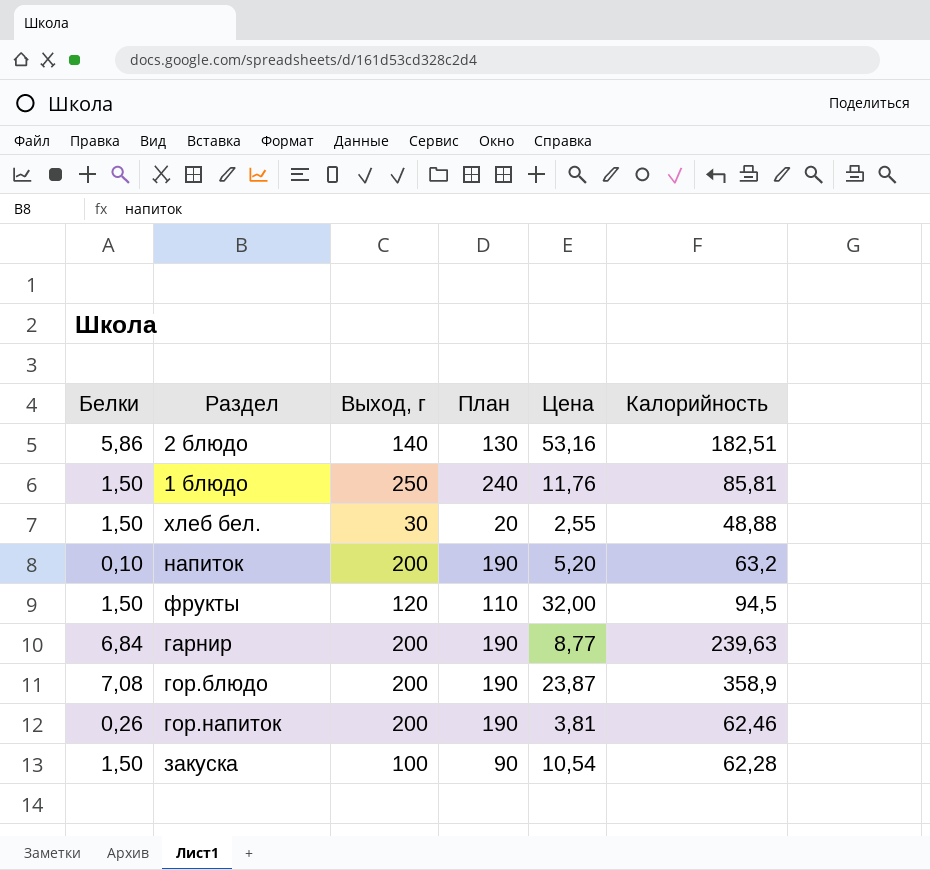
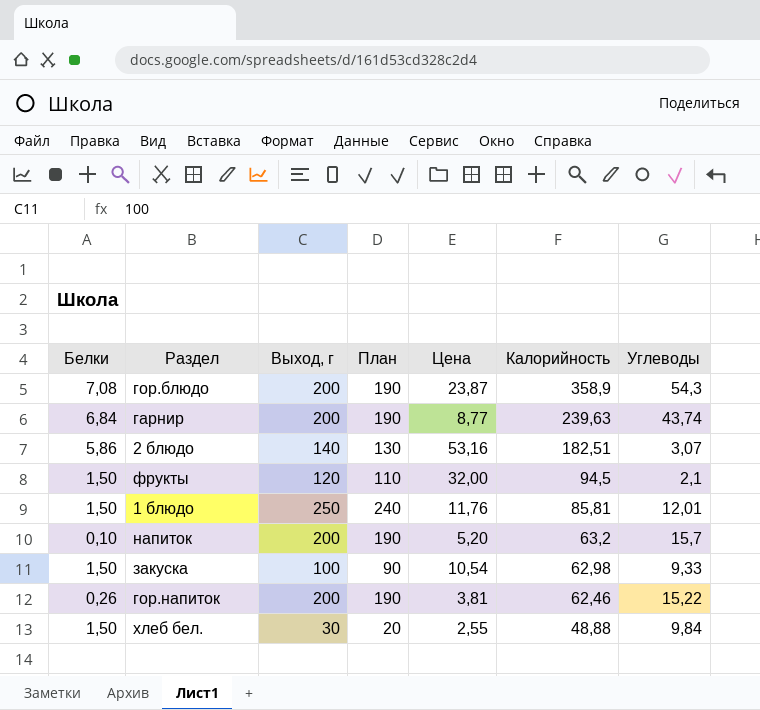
row order: none -> Калорийность descending
column Углеводы | position: none -> 7
закуска | Калорийность: 62,28 -> 62,98

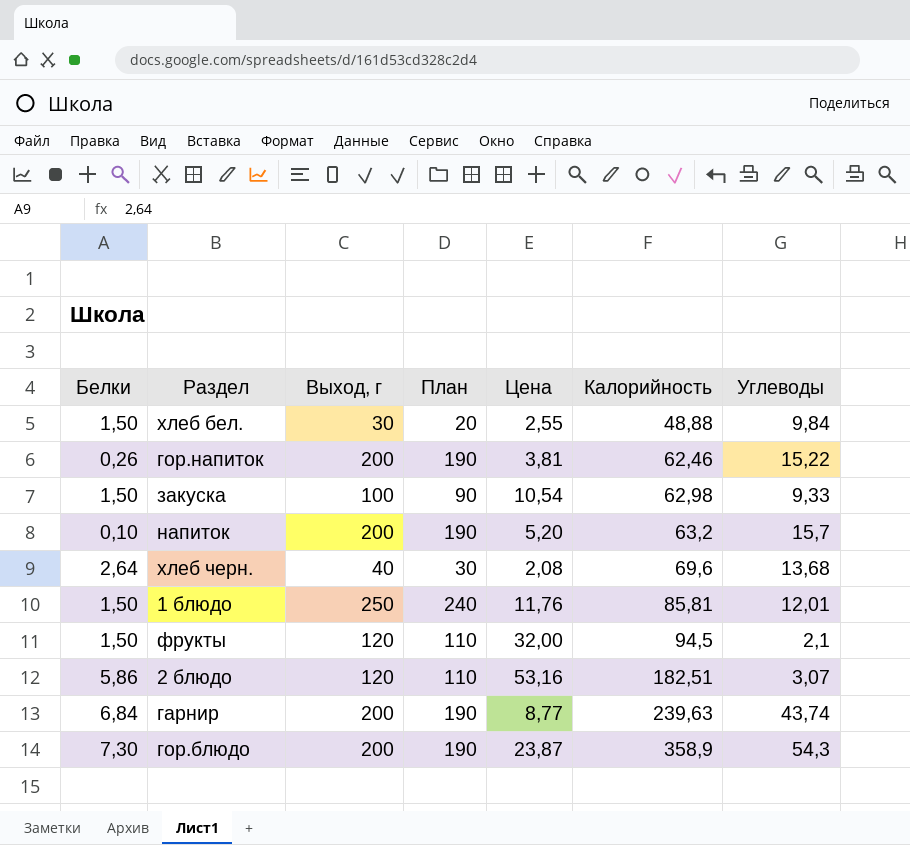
row order: Калорийность descending -> Калорийность ascending
row хлеб черн.: none -> 2,64 | 40 | 30 | 2,08 | 69,6 | 13,68
2 блюдо | Выход, г: 140 -> 120
2 блюдо | План: 130 -> 110
гор.блюдо | Белки: 7,08 -> 7,30

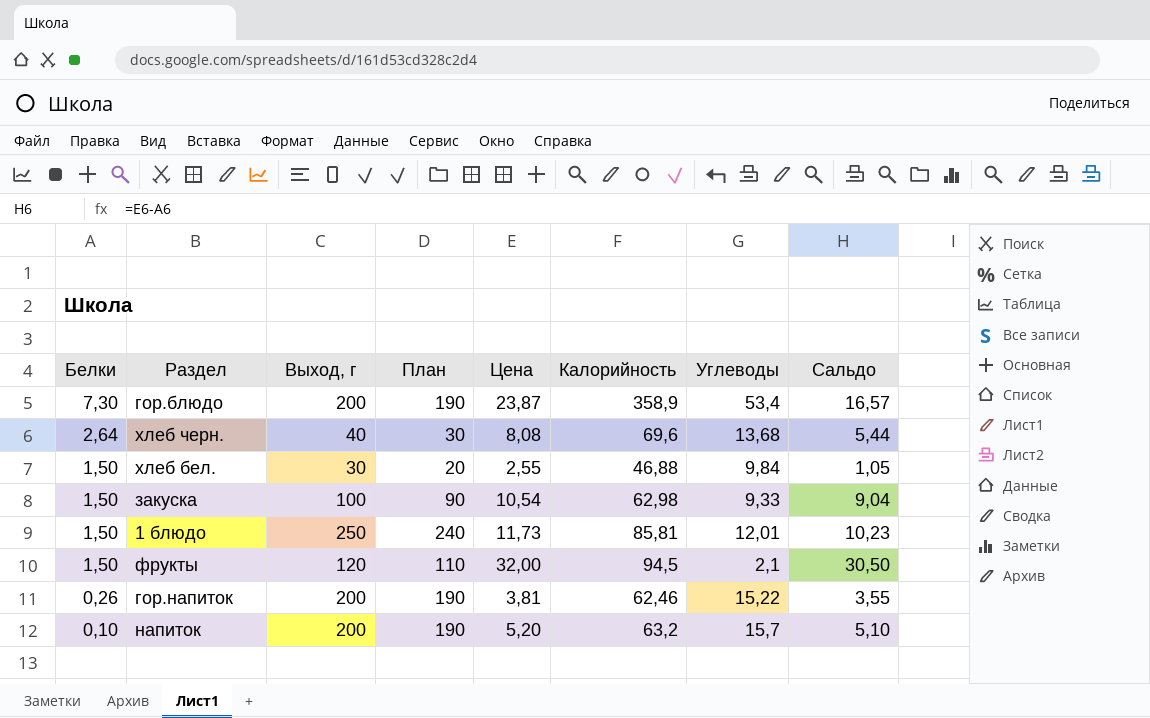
row order: Калорийность ascending -> Белки descending
column Сальдо | formula: none -> [Цена] - [Белки]
row 2 блюдо: 5,86 | 120 | 110 | 53,16 | 182,51 | 3,07 -> none
row гарнир: 6,84 | 200 | 190 | 8,77 | 239,63 | 43,74 -> none
гор.блюдо | Углеводы: 54,3 -> 53,4
хлеб черн. | Цена: 2,08 -> 8,08
хлеб бел. | Калорийность: 48,88 -> 46,88
1 блюдо | Цена: 11,76 -> 11,73

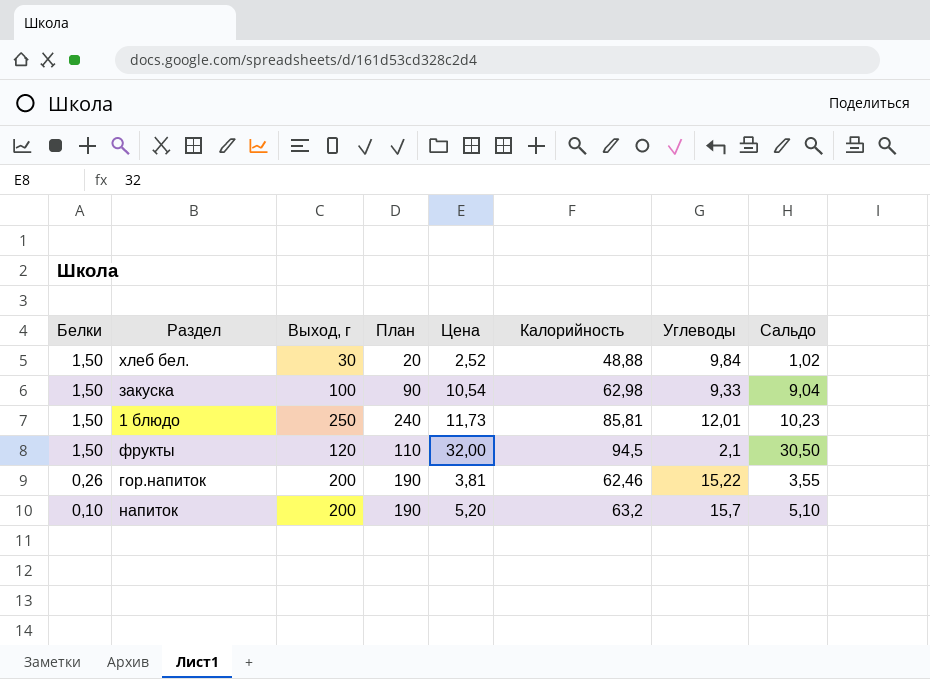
row гор.блюдо: 7,30 | 200 | 190 | 23,87 | 358,9 | 53,4 | 16,57 -> none
row хлеб черн.: 2,64 | 40 | 30 | 8,08 | 69,6 | 13,68 | 5,44 -> none
хлеб бел. | Цена: 2,55 -> 2,52
хлеб бел. | Калорийность: 46,88 -> 48,88
хлеб бел. | Сальдо: 1,05 -> 1,02

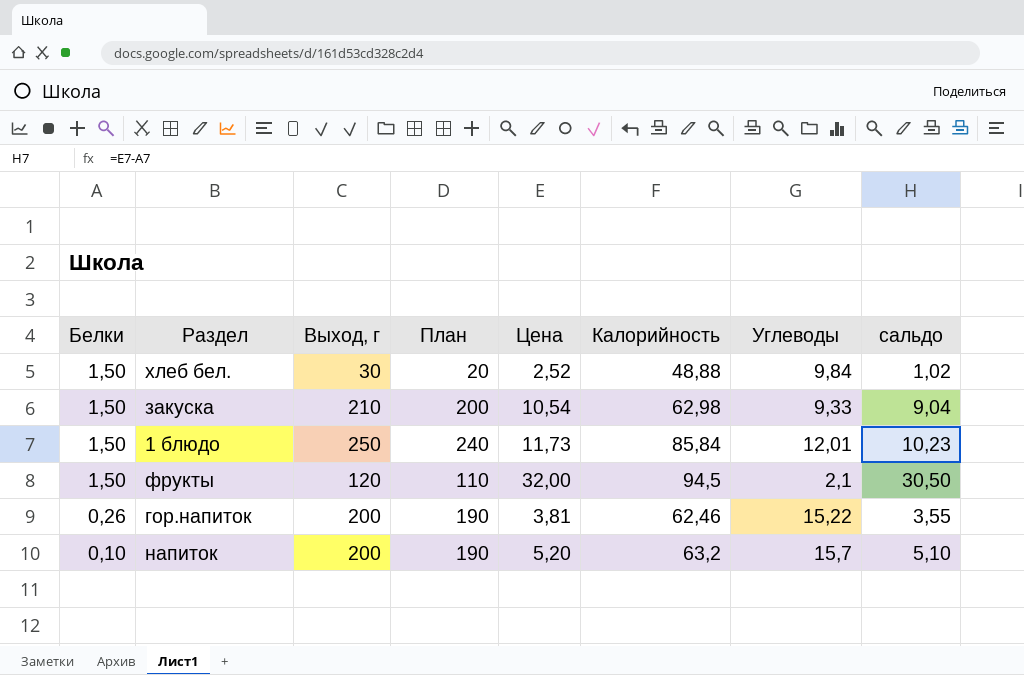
column name: Сальдо -> сальдо
закуска | Выход, г: 100 -> 210
закуска | План: 90 -> 200
1 блюдо | Калорийность: 85,81 -> 85,84

